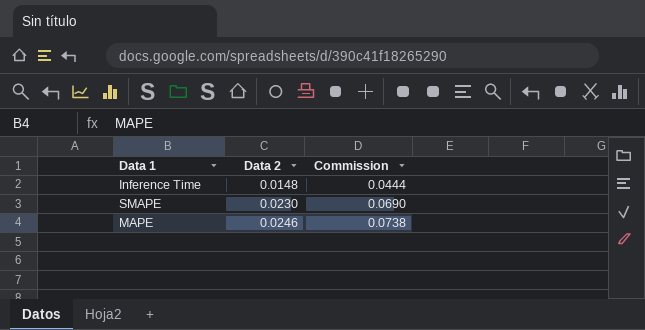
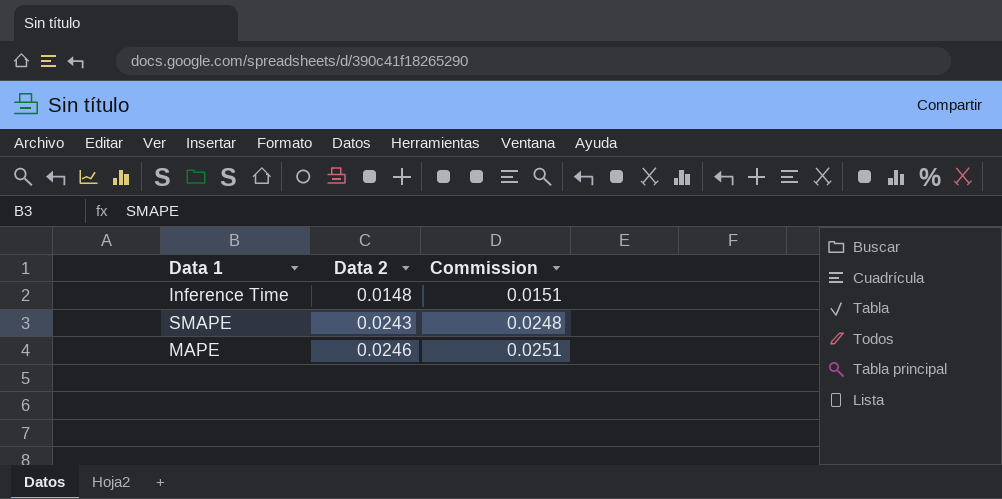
column Commission | formula: [Data 2] * 3 -> [Data 2] * 1.02
SMAPE | Data 2: 0.0230 -> 0.0243

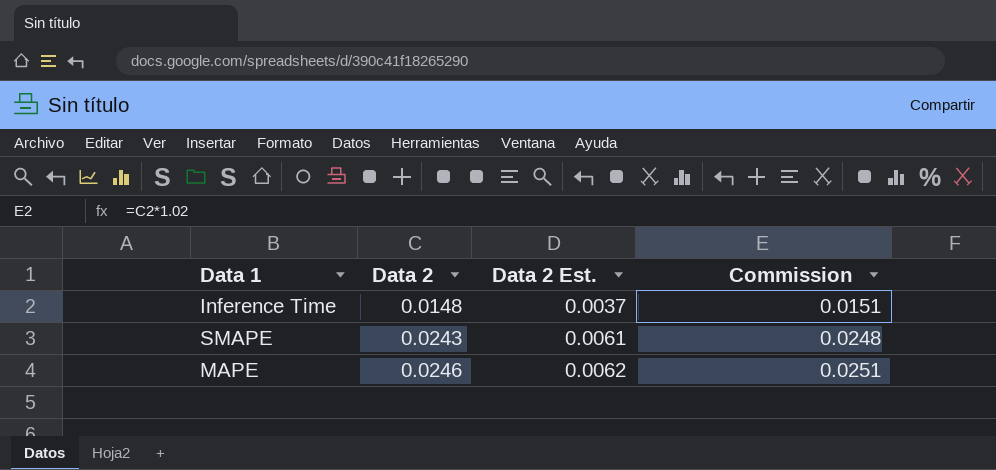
column Data 2 Est. | formula: none -> [Data 2] * 0.25

